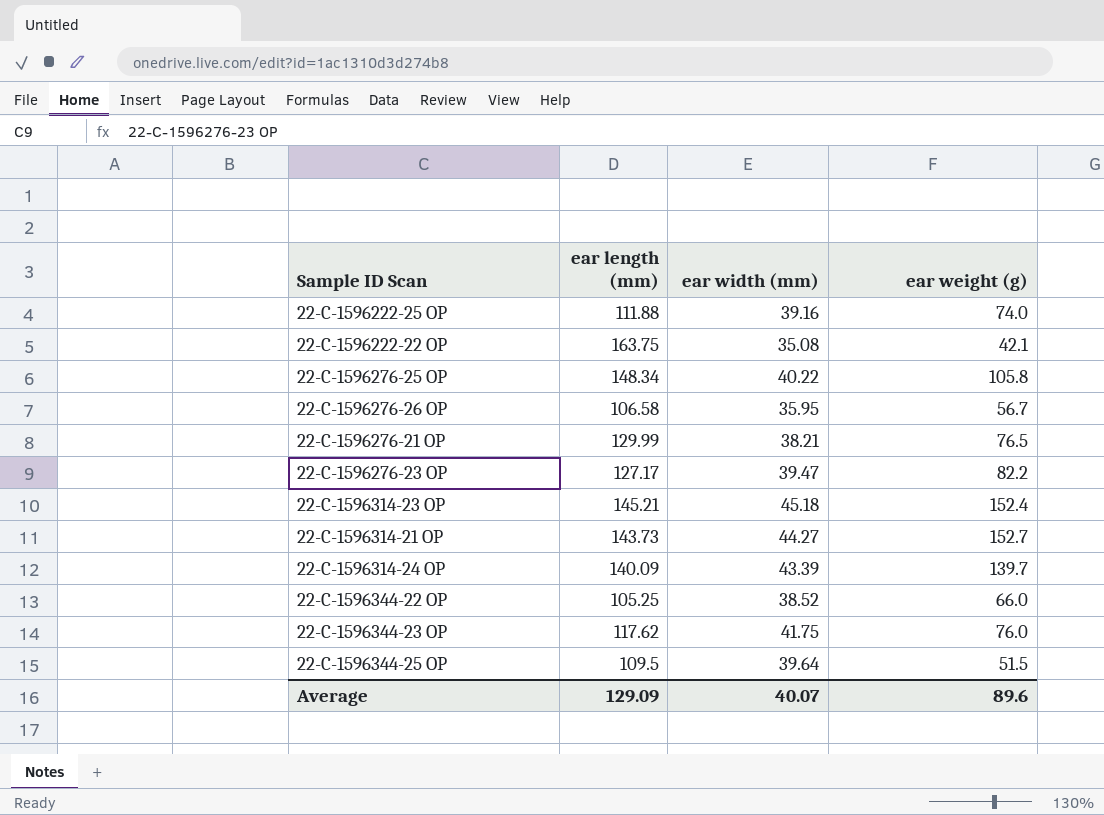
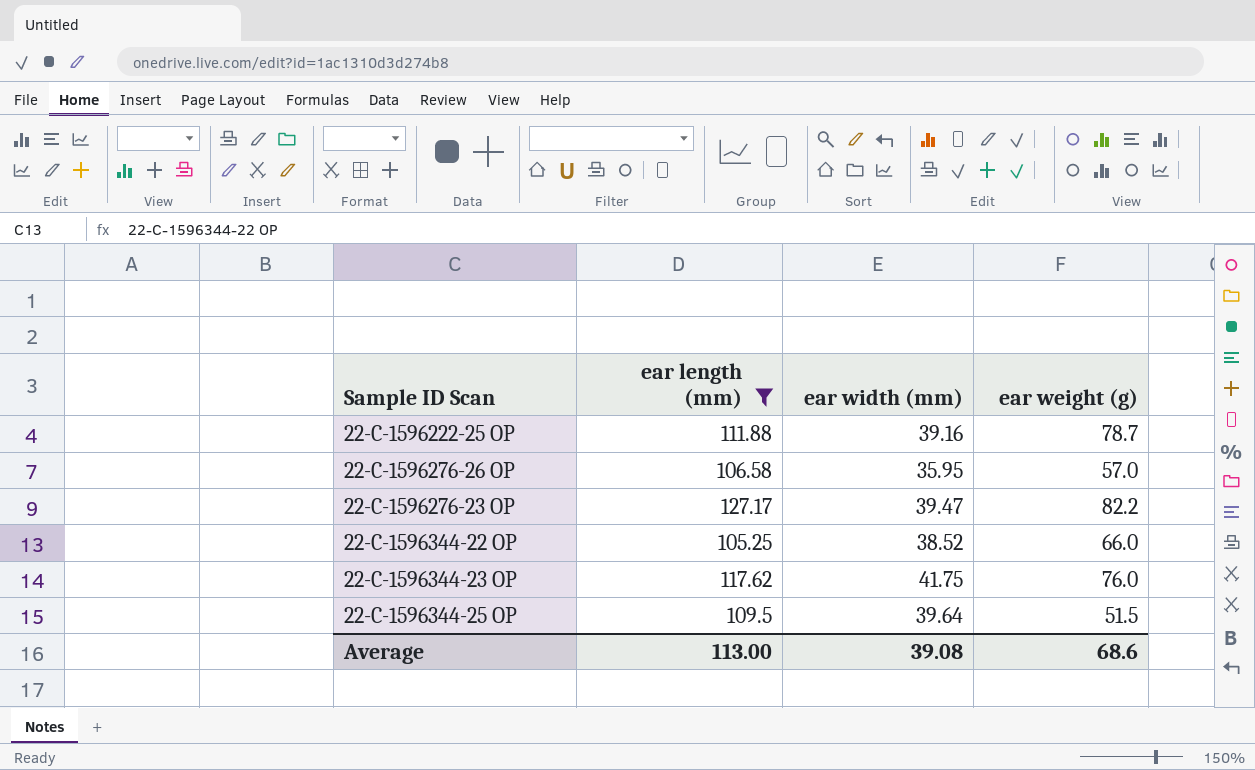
filter: none -> ear length (mm) <= 127.17
22-C-1596222-25 OP | ear weight (g): 74.0 -> 78.7
22-C-1596276-26 OP | ear weight (g): 56.7 -> 57.0
Average | ear length (mm): 129.09 -> 113.00
Average | ear width (mm): 40.07 -> 39.08
Average | ear weight (g): 89.6 -> 68.6

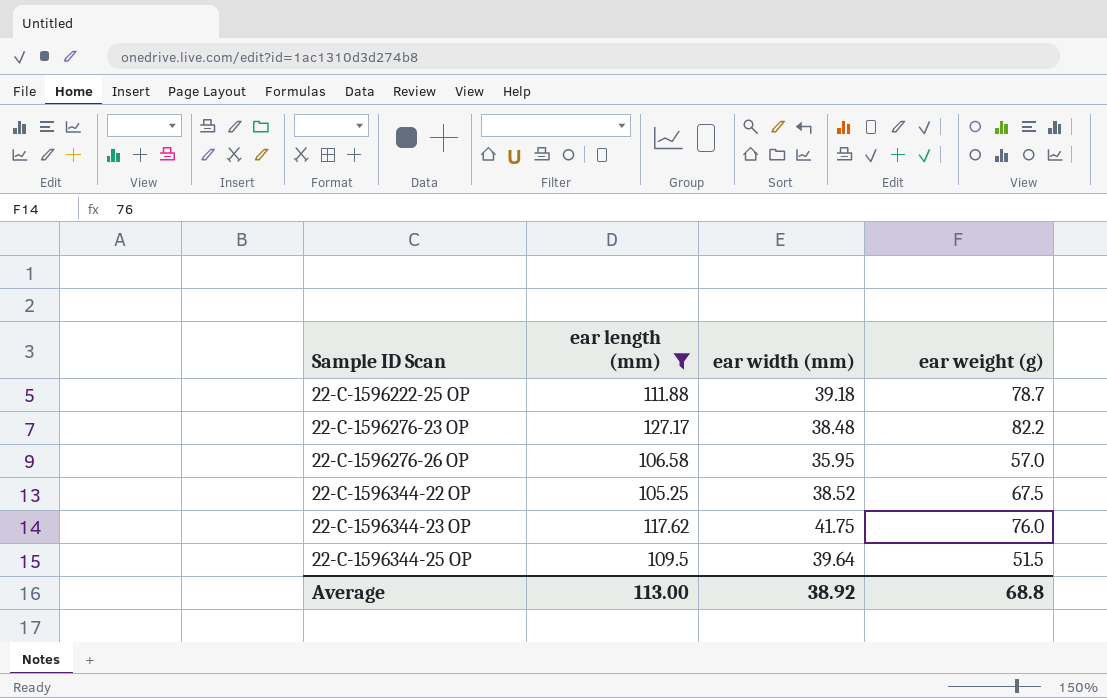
row order: none -> Sample ID Scan ascending
22-C-1596222-25 OP | ear width (mm): 39.16 -> 39.18
22-C-1596276-23 OP | ear width (mm): 39.47 -> 38.48
22-C-1596344-22 OP | ear weight (g): 66.0 -> 67.5
Average | ear width (mm): 39.08 -> 38.92
Average | ear weight (g): 68.6 -> 68.8

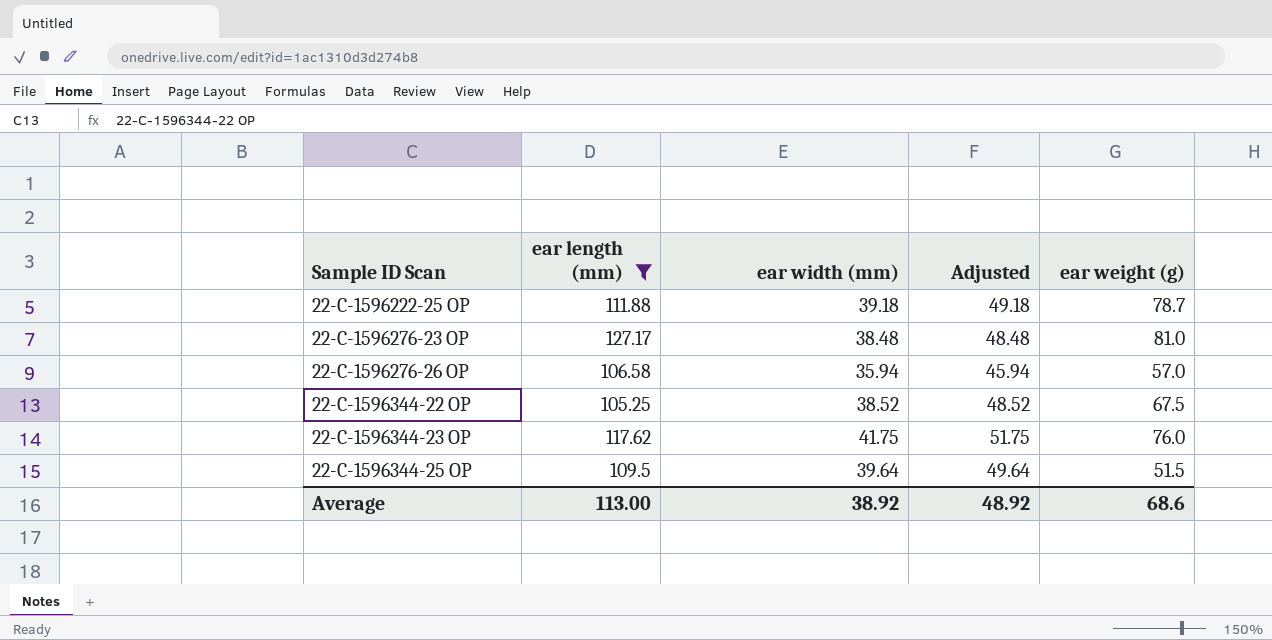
column Adjusted | formula: none -> [ear width (mm)] + 10
22-C-1596276-23 OP | ear weight (g): 82.2 -> 81.0
22-C-1596276-26 OP | ear width (mm): 35.95 -> 35.94
Average | ear weight (g): 68.8 -> 68.6

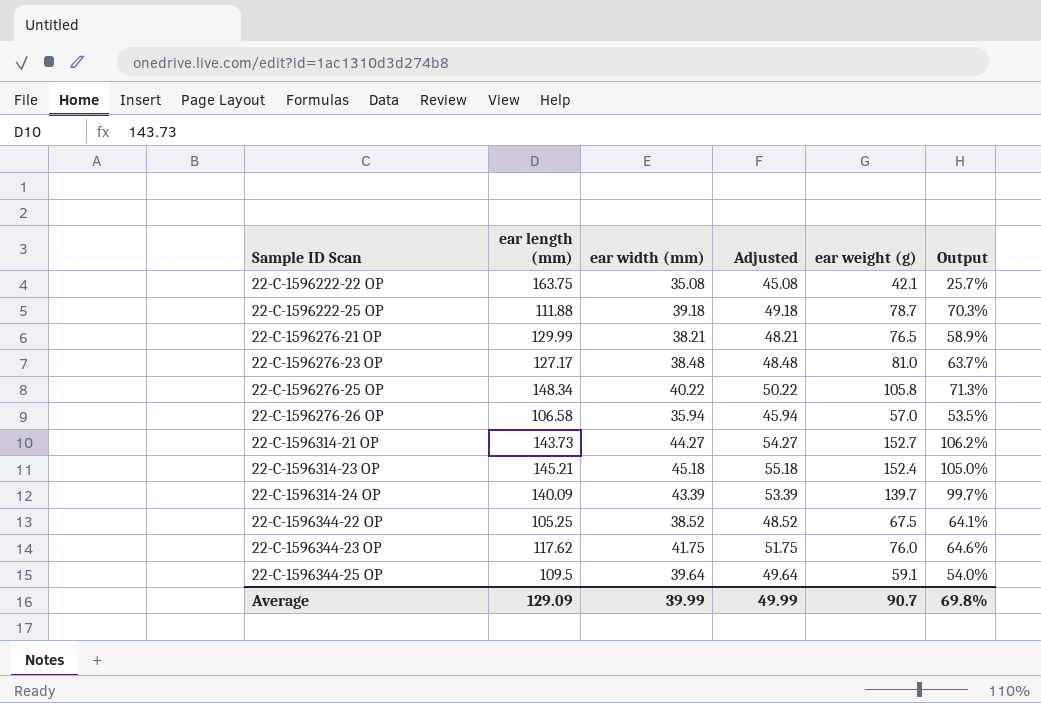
filter: ear length (mm) <= 127.17 -> none
column Output | formula: none -> [ear weight (g)] / [ear length (mm)]
22-C-1596344-25 OP | ear weight (g): 51.5 -> 59.1
Average | ear length (mm): 113.00 -> 129.09
Average | ear width (mm): 38.92 -> 39.99
Average | Adjusted: 48.92 -> 49.99
Average | ear weight (g): 68.6 -> 90.7

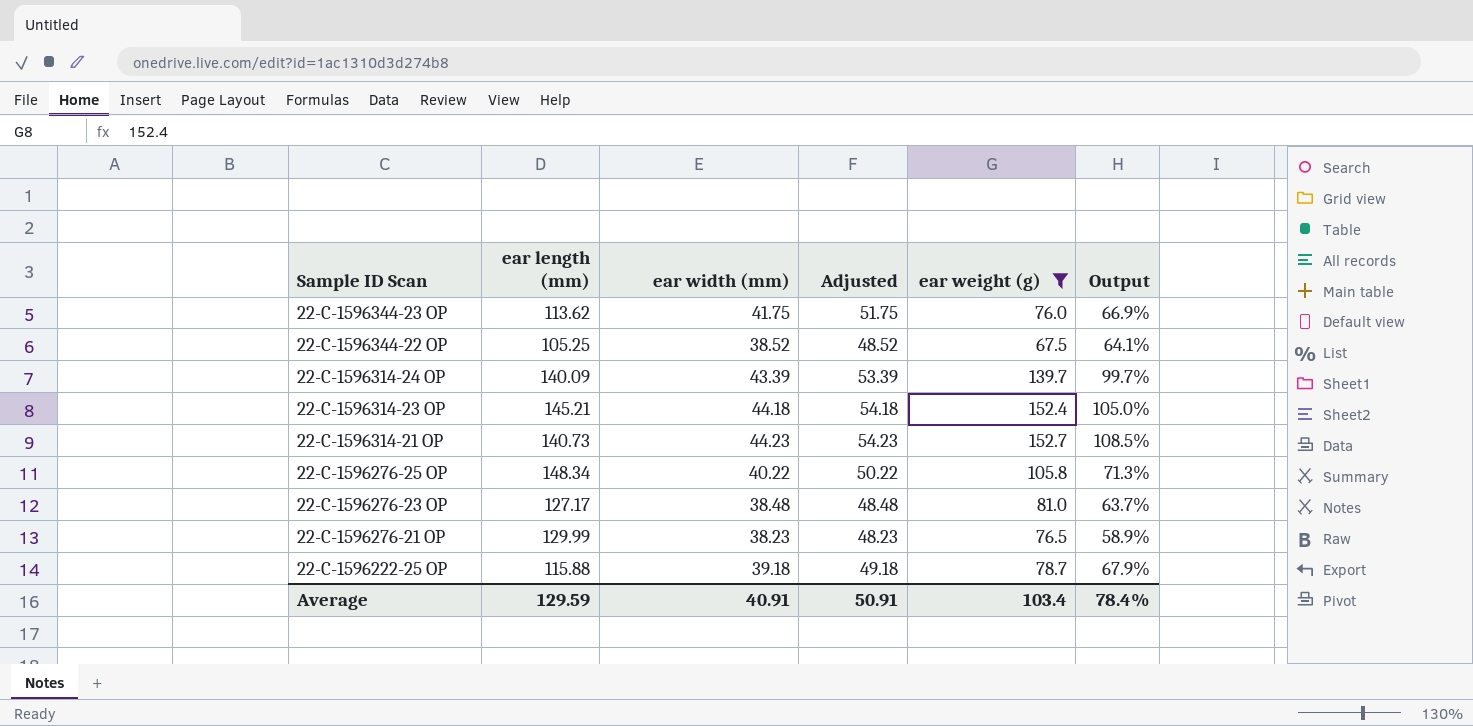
filter: none -> ear weight (g) >= 67.5
row order: Sample ID Scan ascending -> Sample ID Scan descending
22-C-1596344-23 OP | ear length (mm): 117.62 -> 113.62
22-C-1596344-23 OP | Output: 64.6% -> 66.9%
22-C-1596314-23 OP | ear width (mm): 45.18 -> 44.18
22-C-1596314-23 OP | Adjusted: 55.18 -> 54.18
22-C-1596314-21 OP | ear length (mm): 143.73 -> 140.73
22-C-1596314-21 OP | ear width (mm): 44.27 -> 44.23
22-C-1596314-21 OP | Adjusted: 54.27 -> 54.23
22-C-1596314-21 OP | Output: 106.2% -> 108.5%
22-C-1596276-21 OP | ear width (mm): 38.21 -> 38.23
22-C-1596276-21 OP | Adjusted: 48.21 -> 48.23
22-C-1596222-25 OP | ear length (mm): 111.88 -> 115.88
22-C-1596222-25 OP | Output: 70.3% -> 67.9%
Average | ear length (mm): 129.09 -> 129.59
Average | ear width (mm): 39.99 -> 40.91
Average | Adjusted: 49.99 -> 50.91
Average | ear weight (g): 90.7 -> 103.4
Average | Output: 69.8% -> 78.4%

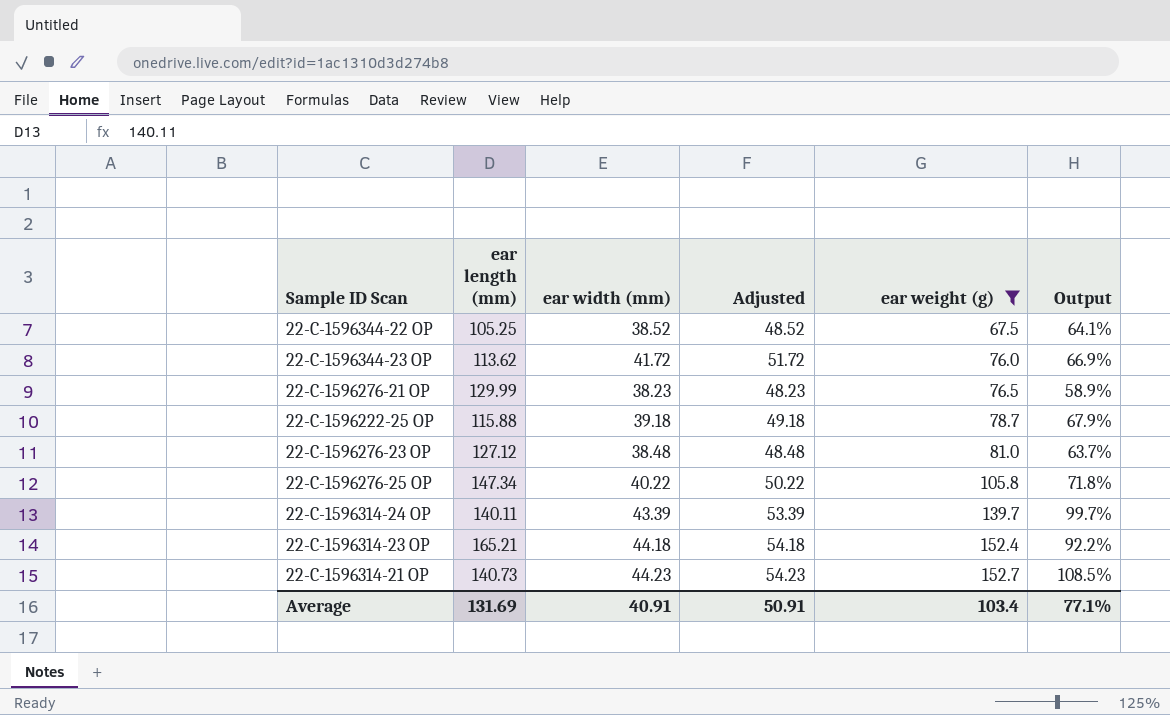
row order: Sample ID Scan descending -> ear weight (g) ascending
22-C-1596344-23 OP | ear width (mm): 41.75 -> 41.72
22-C-1596344-23 OP | Adjusted: 51.75 -> 51.72
22-C-1596276-23 OP | ear length (mm): 127.17 -> 127.12
22-C-1596276-25 OP | ear length (mm): 148.34 -> 147.34
22-C-1596276-25 OP | Output: 71.3% -> 71.8%
22-C-1596314-24 OP | ear length (mm): 140.09 -> 140.11
22-C-1596314-23 OP | ear length (mm): 145.21 -> 165.21
22-C-1596314-23 OP | Output: 105.0% -> 92.2%
Average | ear length (mm): 129.59 -> 131.69
Average | Output: 78.4% -> 77.1%

